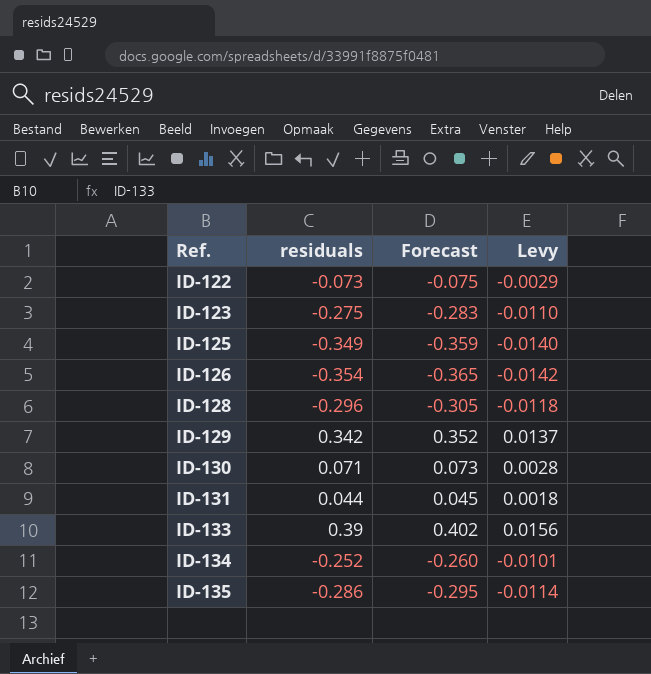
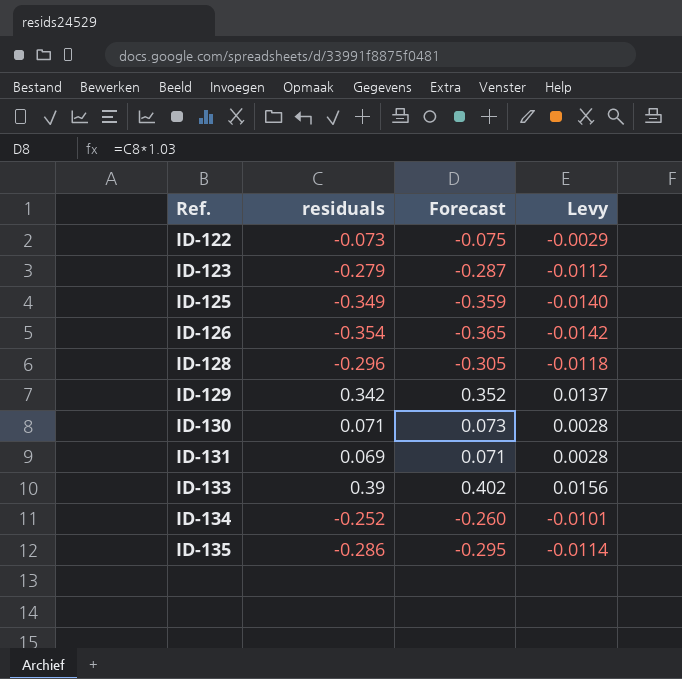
ID-123 | residuals: -0.275 -> -0.279
ID-123 | Forecast: -0.283 -> -0.287
ID-123 | Levy: -0.0110 -> -0.0112
ID-131 | residuals: 0.044 -> 0.069
ID-131 | Forecast: 0.045 -> 0.071
ID-131 | Levy: 0.0018 -> 0.0028

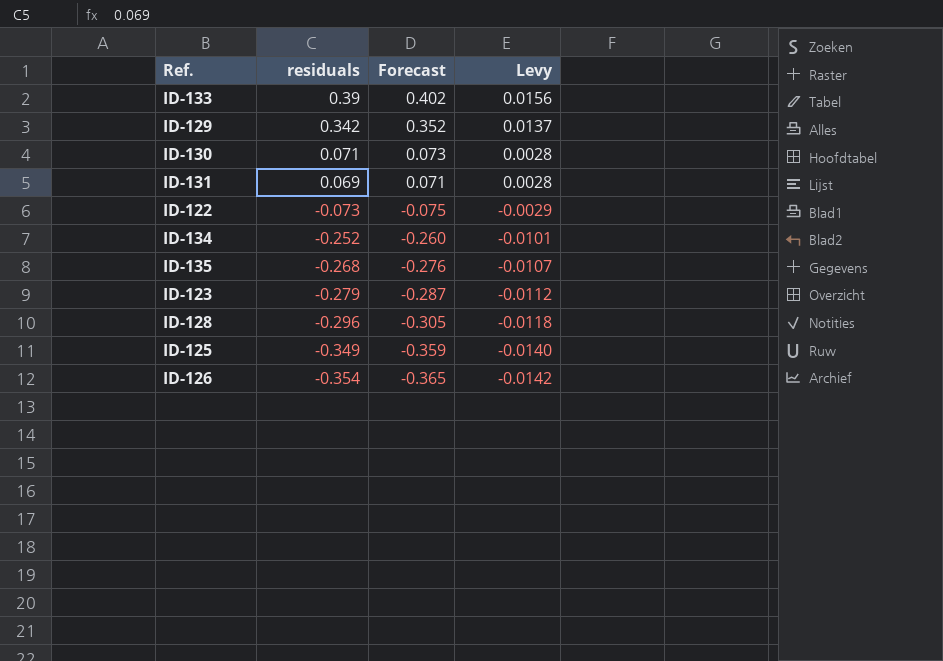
row order: Ref. ascending -> residuals descending
ID-135 | residuals: -0.286 -> -0.268
ID-135 | Forecast: -0.295 -> -0.276
ID-135 | Levy: -0.0114 -> -0.0107

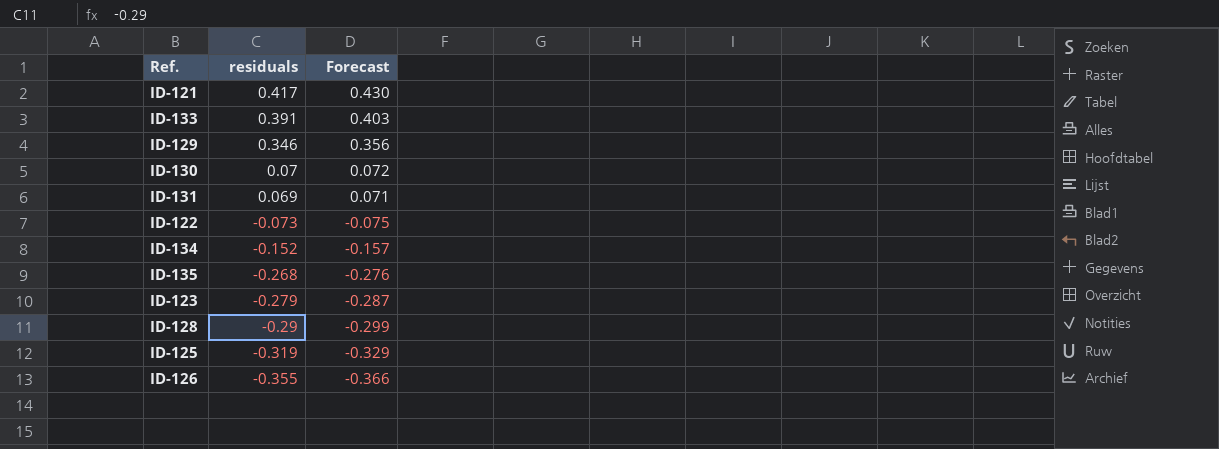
column Levy | formula: [residuals] * 0.04 -> none
row ID-121: none -> 0.417 | 0.430
ID-133 | residuals: 0.39 -> 0.391
ID-133 | Forecast: 0.402 -> 0.403
ID-129 | residuals: 0.342 -> 0.346
ID-129 | Forecast: 0.352 -> 0.356
ID-130 | residuals: 0.071 -> 0.07
ID-130 | Forecast: 0.073 -> 0.072
ID-134 | residuals: -0.252 -> -0.152
ID-134 | Forecast: -0.260 -> -0.157
ID-128 | residuals: -0.296 -> -0.29
ID-128 | Forecast: -0.305 -> -0.299
ID-125 | residuals: -0.349 -> -0.319
ID-125 | Forecast: -0.359 -> -0.329
ID-126 | residuals: -0.354 -> -0.355
ID-126 | Forecast: -0.365 -> -0.366

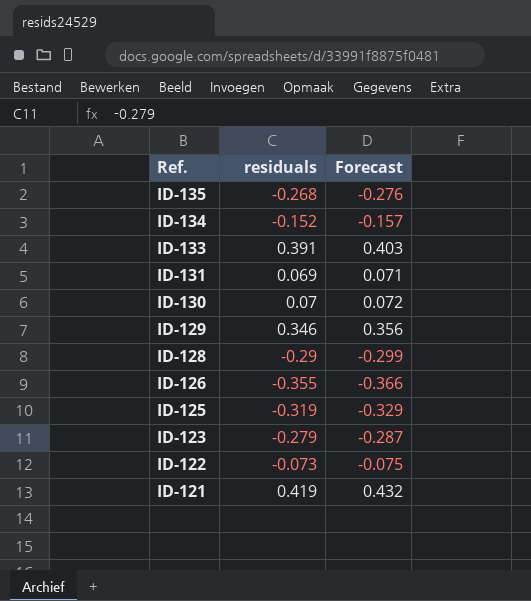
row order: residuals descending -> Ref. descending
ID-121 | residuals: 0.417 -> 0.419
ID-121 | Forecast: 0.430 -> 0.432

